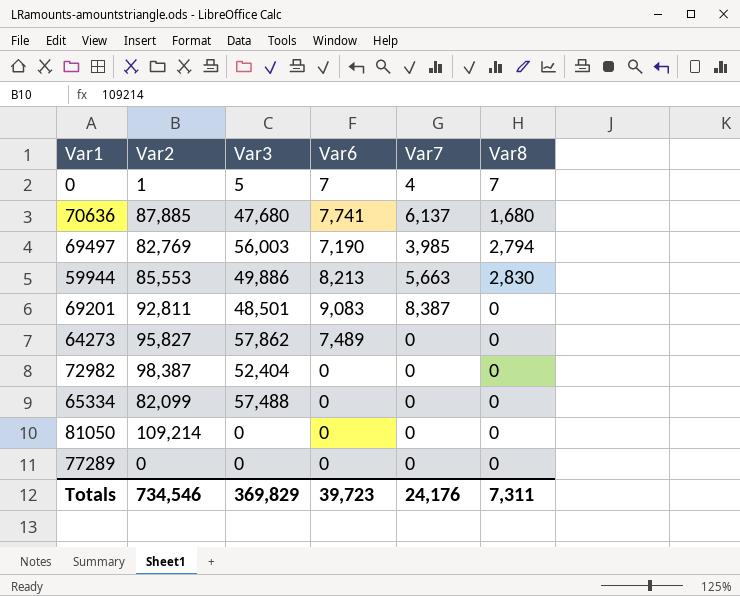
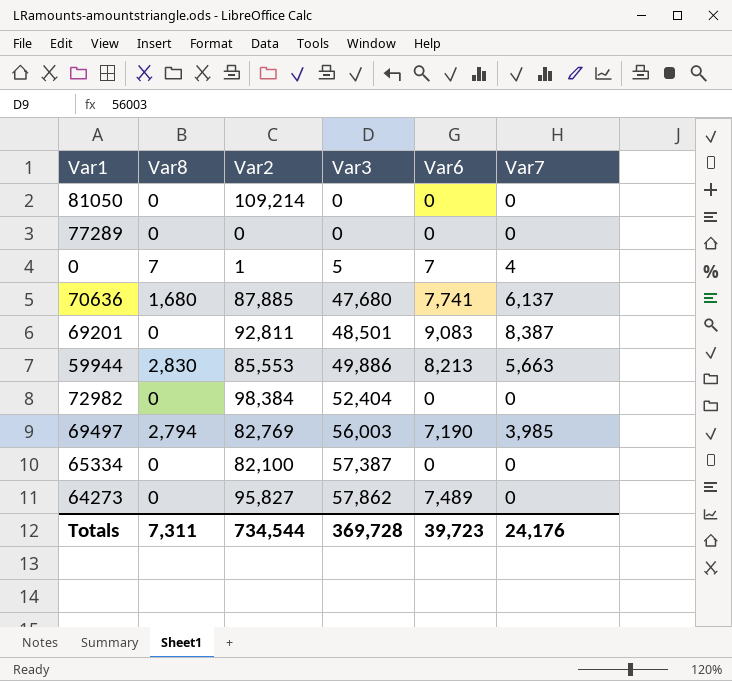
row order: none -> Var3 ascending
column Var8 | position: 6 -> 2
72982 | Var2: 98,387 -> 98,384
65334 | Var2: 82,099 -> 82,100
65334 | Var3: 57,488 -> 57,387
Totals | Var2: 734,546 -> 734,544
Totals | Var3: 369,829 -> 369,728

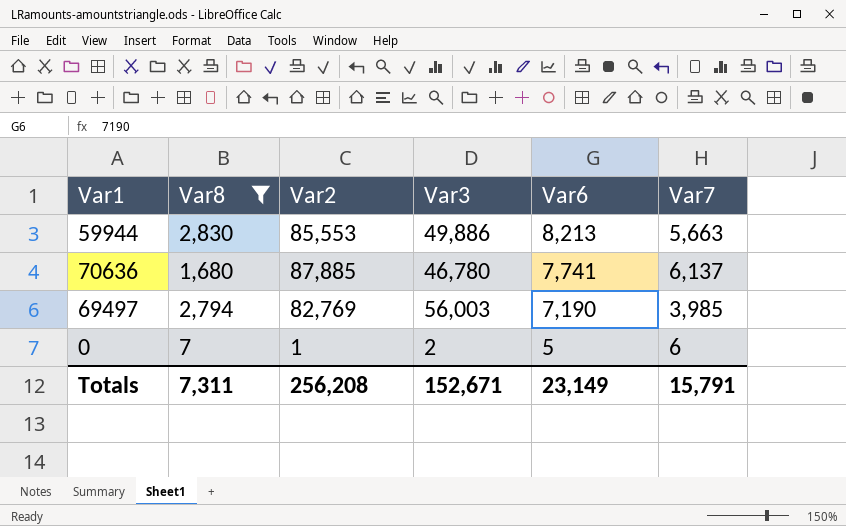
filter: none -> Var8 != 0
row order: Var3 ascending -> Var6 descending
70636 | Var3: 47,680 -> 46,780
0 | Var3: 5 -> 2
0 | Var6: 7 -> 5
0 | Var7: 4 -> 6
Totals | Var2: 734,544 -> 256,208
Totals | Var3: 369,728 -> 152,671
Totals | Var6: 39,723 -> 23,149
Totals | Var7: 24,176 -> 15,791

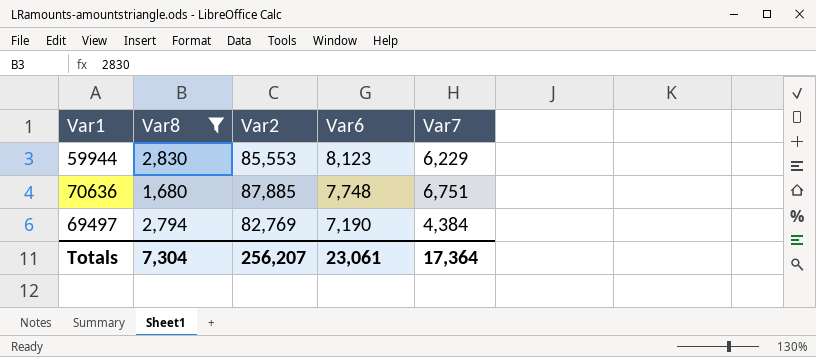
column Var3 | position: 4 -> none
row 0: 7 | 1 | 2 | 5 | 6 -> none
59944 | Var6: 8,213 -> 8,123
59944 | Var7: 5,663 -> 6,229
70636 | Var6: 7,741 -> 7,748
70636 | Var7: 6,137 -> 6,751
69497 | Var7: 3,985 -> 4,384
Totals | Var8: 7,311 -> 7,304
Totals | Var2: 256,208 -> 256,207
Totals | Var6: 23,149 -> 23,061
Totals | Var7: 15,791 -> 17,364

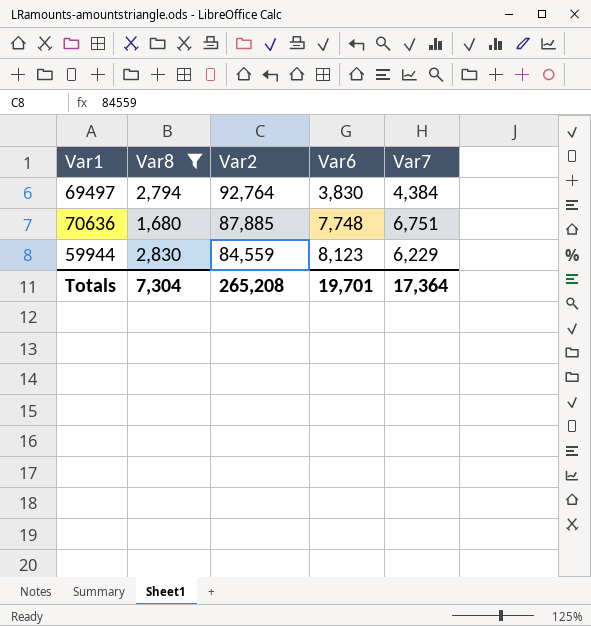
row order: Var6 descending -> Var2 descending
69497 | Var2: 82,769 -> 92,764
69497 | Var6: 7,190 -> 3,830
59944 | Var2: 85,553 -> 84,559
Totals | Var2: 256,207 -> 265,208
Totals | Var6: 23,061 -> 19,701

